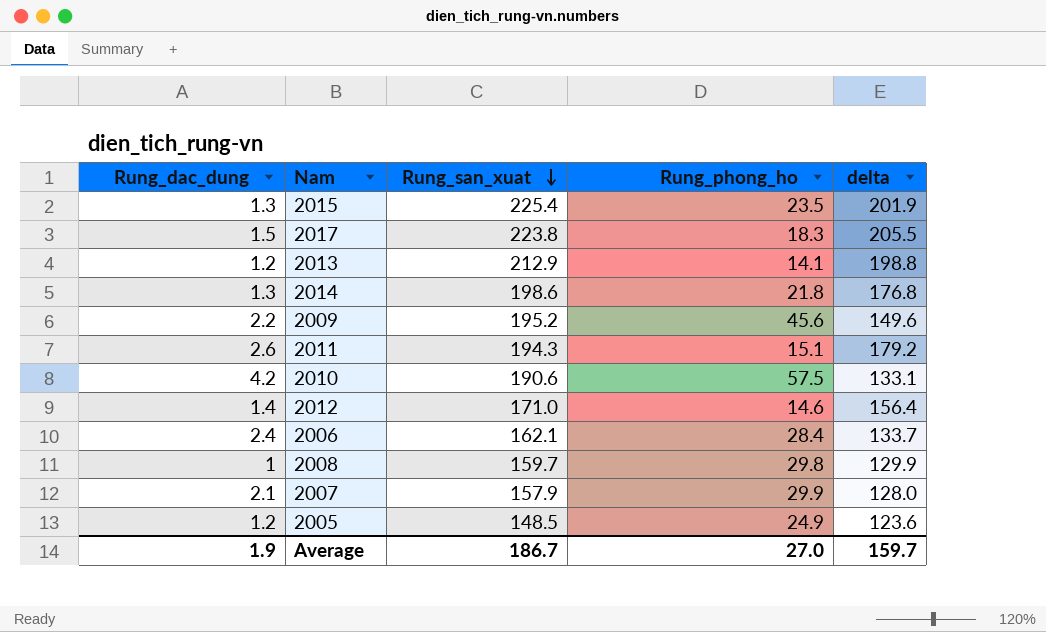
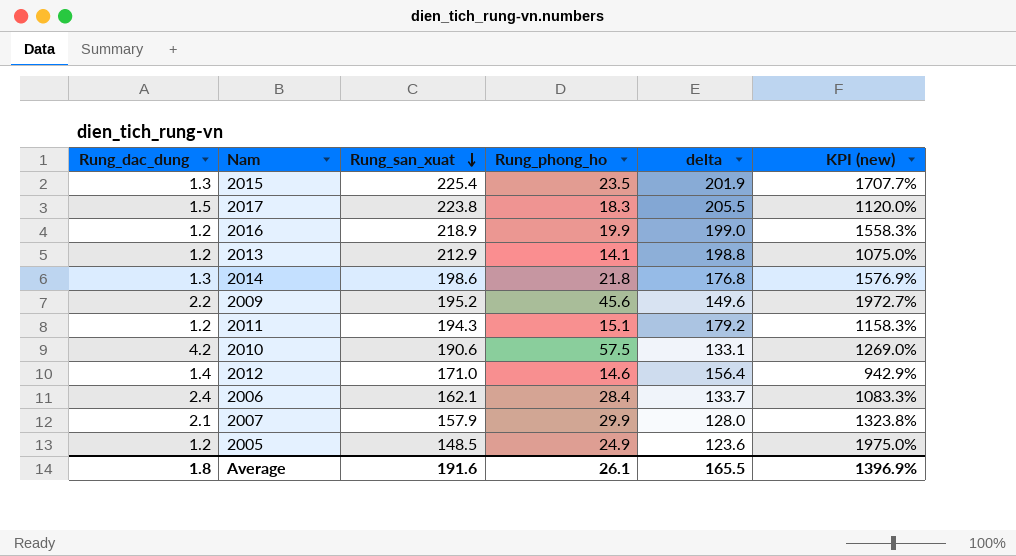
column KPI (new) | formula: none -> ([Rung_phong_ho] - [Rung_dac_dung]) / [Rung_dac_dung]
row 2008: 1 | 159.7 | 29.8 | 129.9 -> none
row 2016: none -> 1.2 | 218.9 | 19.9 | 199.0 | 1558.3%
2011 | Rung_dac_dung: 2.6 -> 1.2
Average | Rung_dac_dung: 1.9 -> 1.8
Average | Rung_san_xuat: 186.7 -> 191.6
Average | Rung_phong_ho: 27.0 -> 26.1
Average | delta: 159.7 -> 165.5

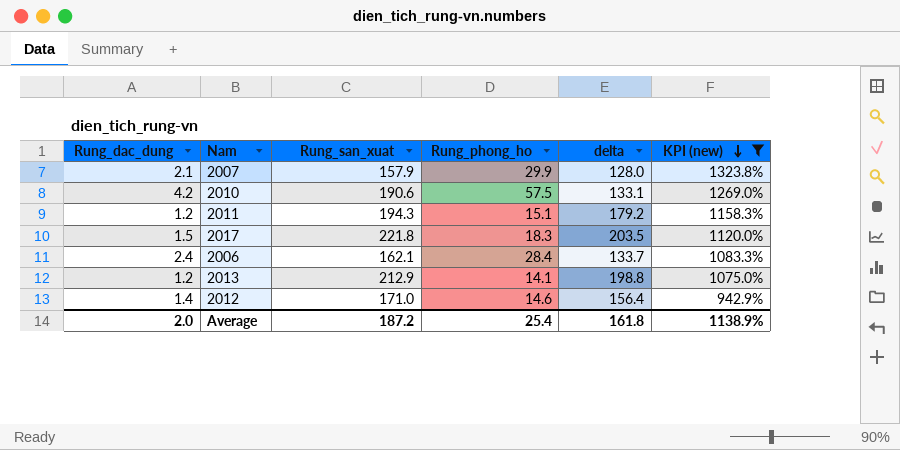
filter: none -> KPI (new) <= 1323.8%
row order: Rung_san_xuat descending -> KPI (new) descending
2017 | Rung_san_xuat: 223.8 -> 221.8
2017 | delta: 205.5 -> 203.5
Average | Rung_dac_dung: 1.8 -> 2.0
Average | Rung_san_xuat: 191.6 -> 187.2
Average | Rung_phong_ho: 26.1 -> 25.4
Average | delta: 165.5 -> 161.8
Average | KPI (new): 1396.9% -> 1138.9%

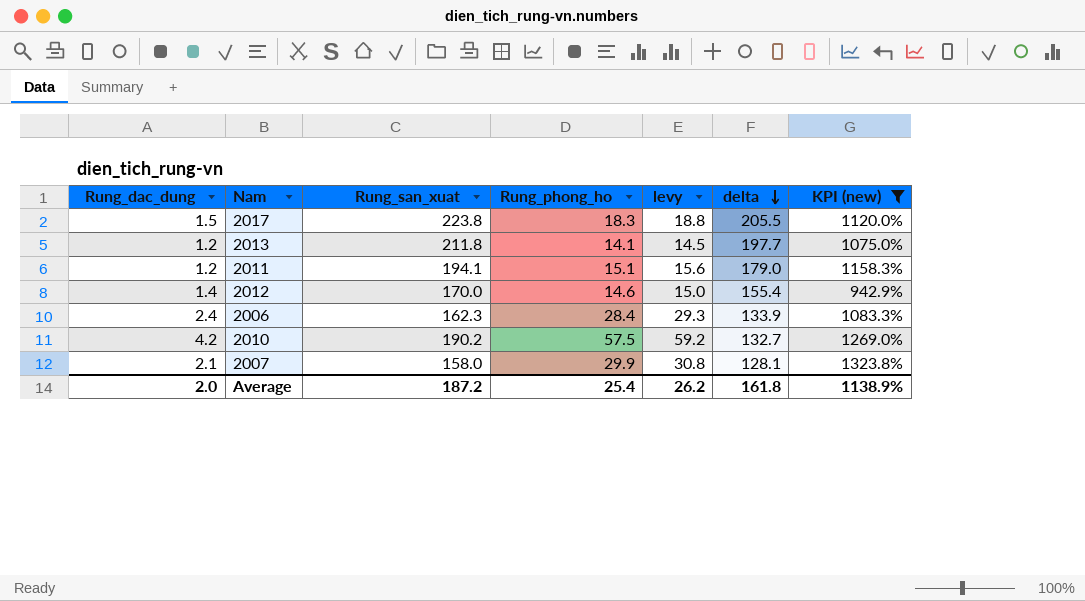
row order: KPI (new) descending -> delta descending
column levy | formula: none -> [Rung_phong_ho] * 1.03
2017 | Rung_san_xuat: 221.8 -> 223.8
2017 | delta: 203.5 -> 205.5
2013 | Rung_san_xuat: 212.9 -> 211.8
2013 | delta: 198.8 -> 197.7
2011 | Rung_san_xuat: 194.3 -> 194.1
2011 | delta: 179.2 -> 179.0
2012 | Rung_san_xuat: 171.0 -> 170.0
2012 | delta: 156.4 -> 155.4
2006 | Rung_san_xuat: 162.1 -> 162.3
2006 | delta: 133.7 -> 133.9
2010 | Rung_san_xuat: 190.6 -> 190.2
2010 | delta: 133.1 -> 132.7
2007 | Rung_san_xuat: 157.9 -> 158.0
2007 | delta: 128.0 -> 128.1

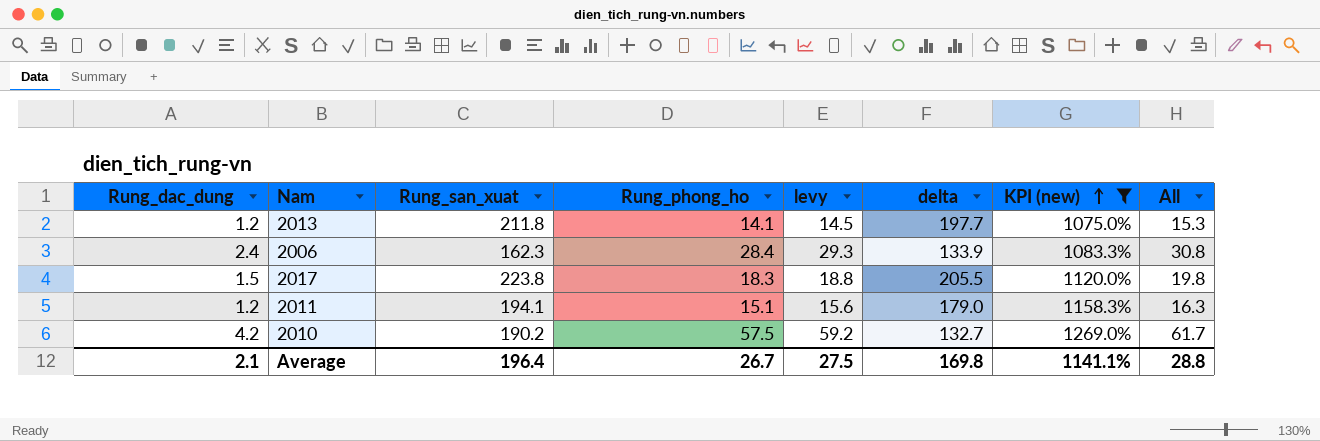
row order: delta descending -> KPI (new) ascending
column All | formula: none -> [Rung_dac_dung] + [Rung_phong_ho]
row 2012: 1.4 | 170.0 | 14.6 | 15.0 | 155.4 | 942.9% -> none
row 2007: 2.1 | 158.0 | 29.9 | 30.8 | 128.1 | 1323.8% -> none
Average | Rung_dac_dung: 2.0 -> 2.1
Average | Rung_san_xuat: 187.2 -> 196.4
Average | Rung_phong_ho: 25.4 -> 26.7
Average | levy: 26.2 -> 27.5
Average | delta: 161.8 -> 169.8
Average | KPI (new): 1138.9% -> 1141.1%

